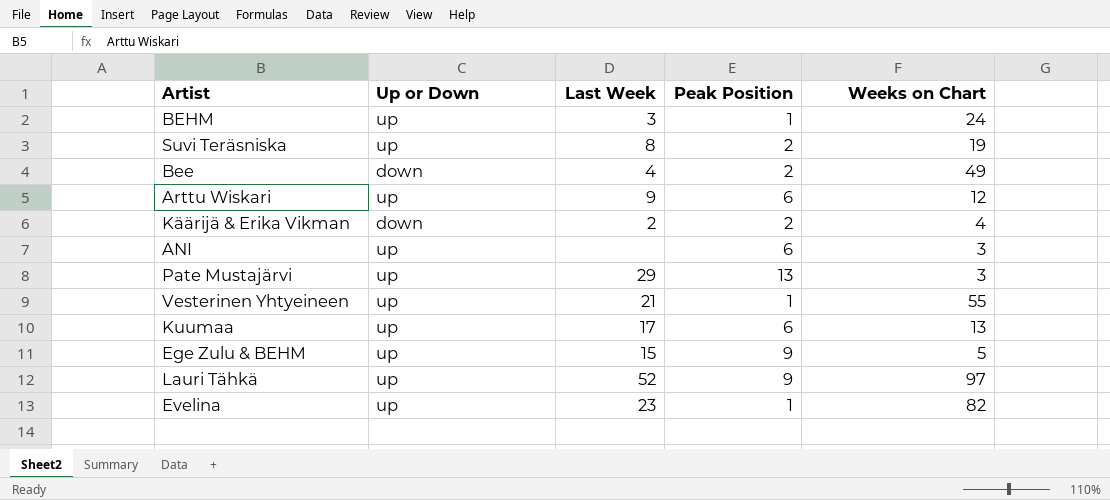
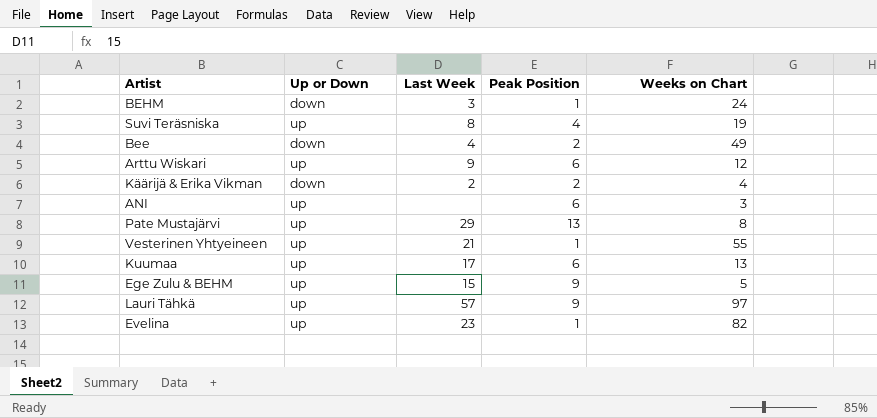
BEHM | Up or Down: up -> down
Suvi Teräsniska | Peak Position: 2 -> 4
Pate Mustajärvi | Weeks on Chart: 3 -> 8
Lauri Tähkä | Last Week: 52 -> 57

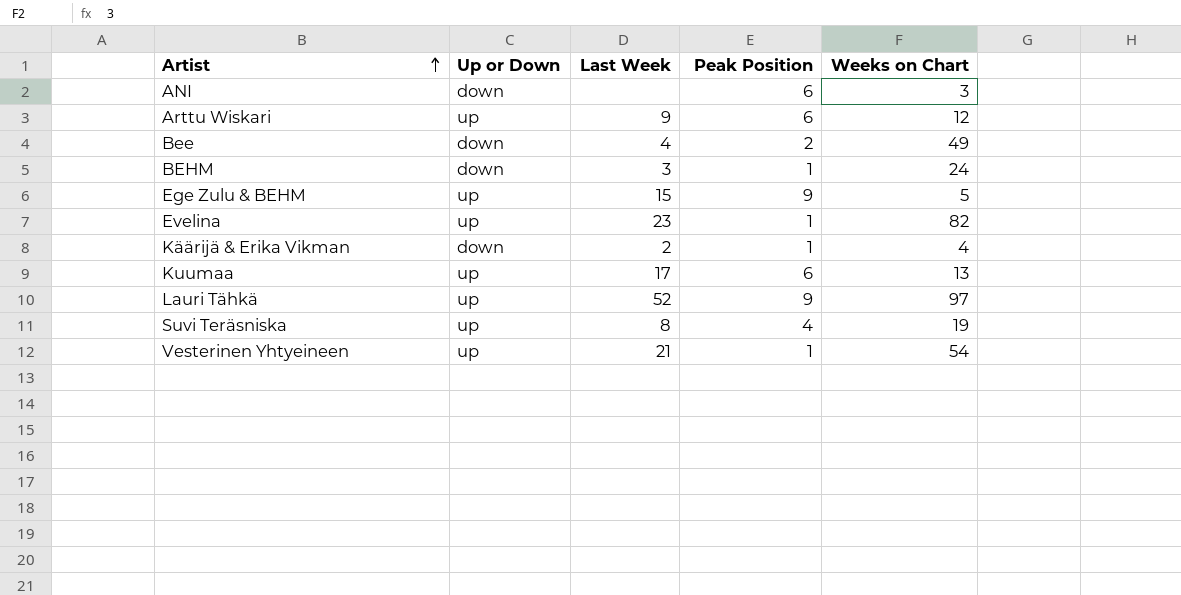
row order: none -> Artist ascending
row Pate Mustajärvi: up | 29 | 13 | 8 -> none
ANI | Up or Down: up -> down
Käärijä & Erika Vikman | Peak Position: 2 -> 1
Lauri Tähkä | Last Week: 57 -> 52
Vesterinen Yhtyeineen | Weeks on Chart: 55 -> 54

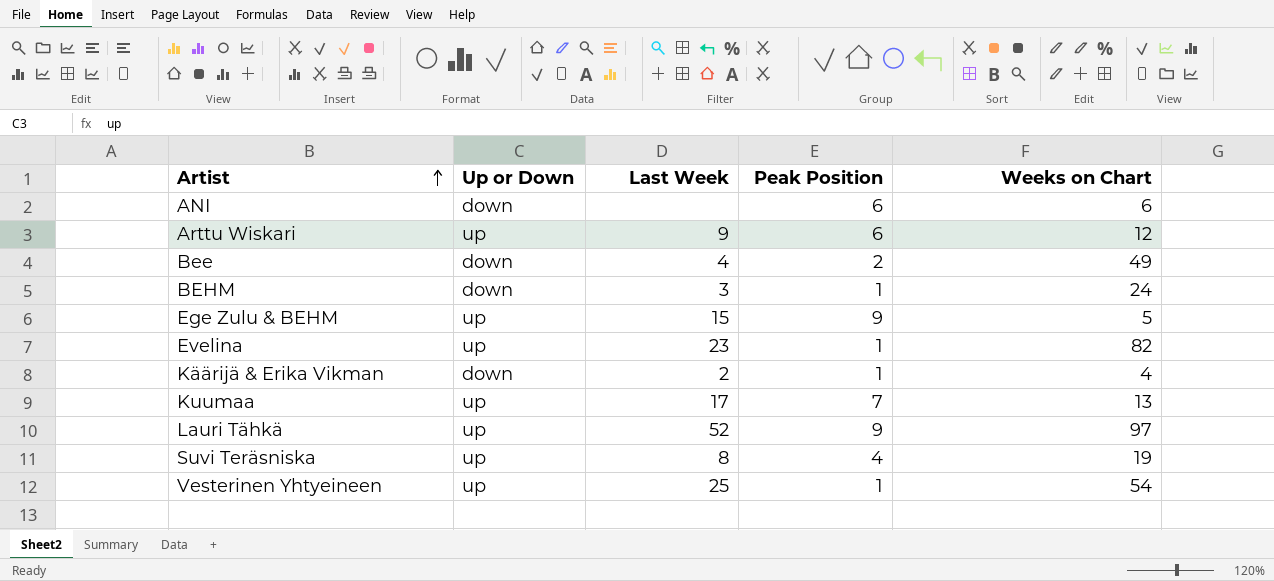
ANI | Weeks on Chart: 3 -> 6
Kuumaa | Peak Position: 6 -> 7
Vesterinen Yhtyeineen | Last Week: 21 -> 25

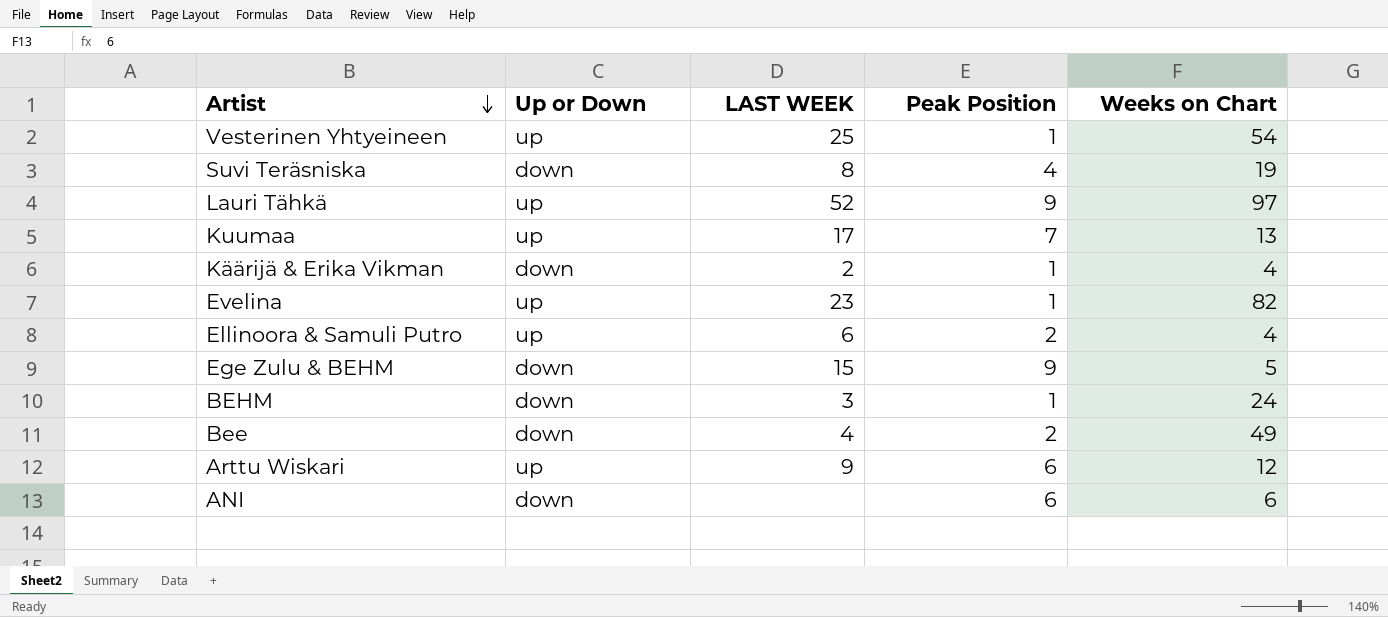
row order: Artist ascending -> Artist descending
column name: Last Week -> LAST WEEK
Suvi Teräsniska | Up or Down: up -> down
row Ellinoora & Samuli Putro: none -> up | 6 | 2 | 4
Ege Zulu & BEHM | Up or Down: up -> down

